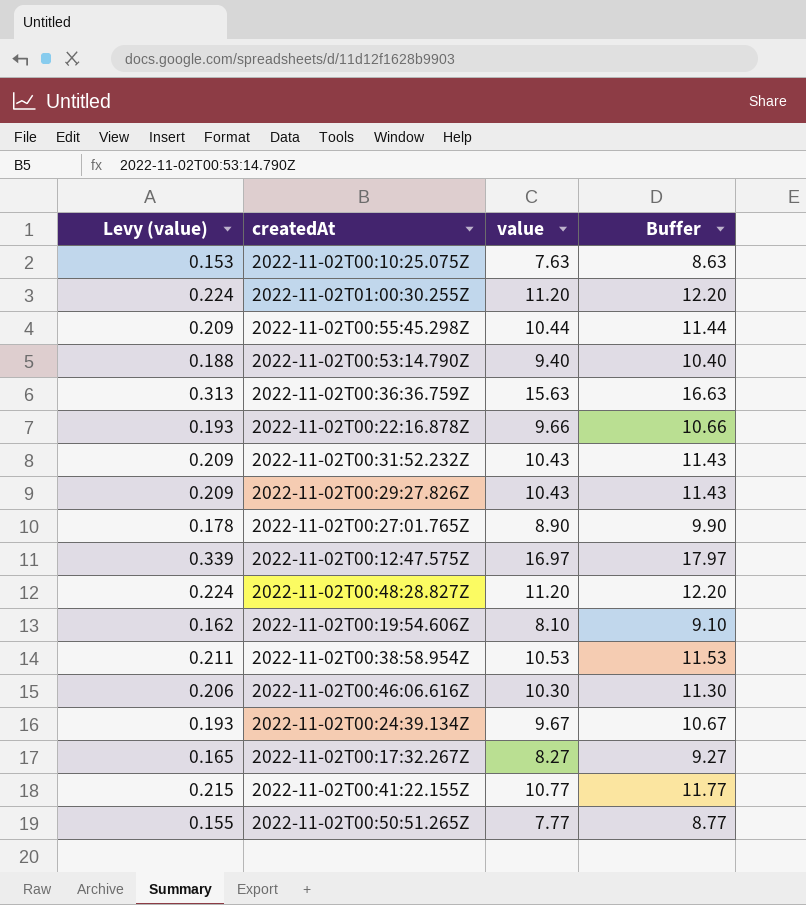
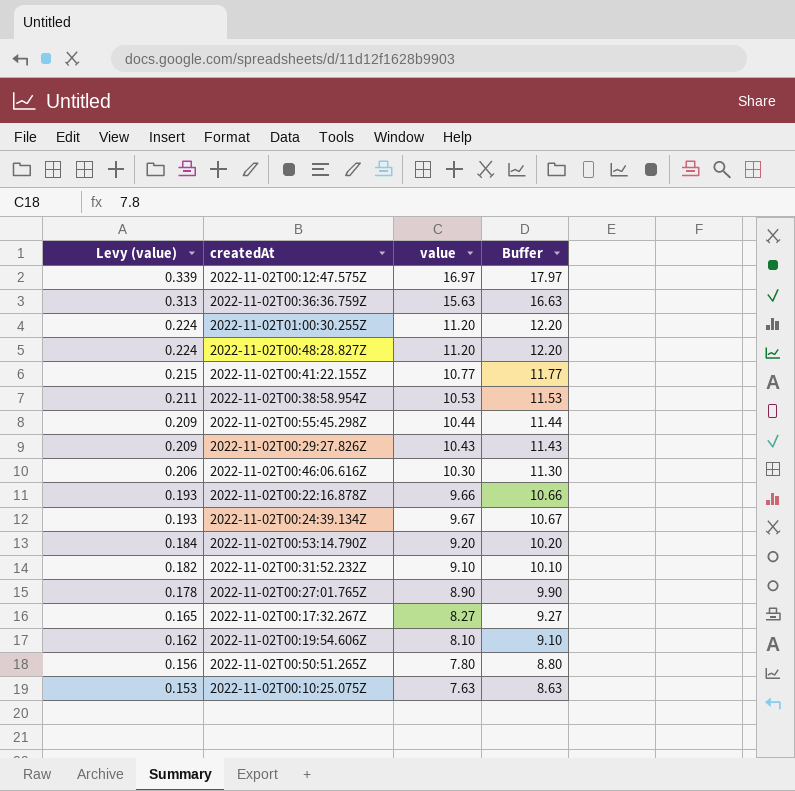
row order: none -> Levy (value) descending
2022-11-02T00:53:14.790Z | Levy (value): 0.188 -> 0.184
2022-11-02T00:53:14.790Z | value: 9.40 -> 9.20
2022-11-02T00:53:14.790Z | Buffer: 10.40 -> 10.20
2022-11-02T00:31:52.232Z | Levy (value): 0.209 -> 0.182
2022-11-02T00:31:52.232Z | value: 10.43 -> 9.10
2022-11-02T00:31:52.232Z | Buffer: 11.43 -> 10.10
2022-11-02T00:50:51.265Z | Levy (value): 0.155 -> 0.156
2022-11-02T00:50:51.265Z | value: 7.77 -> 7.80
2022-11-02T00:50:51.265Z | Buffer: 8.77 -> 8.80

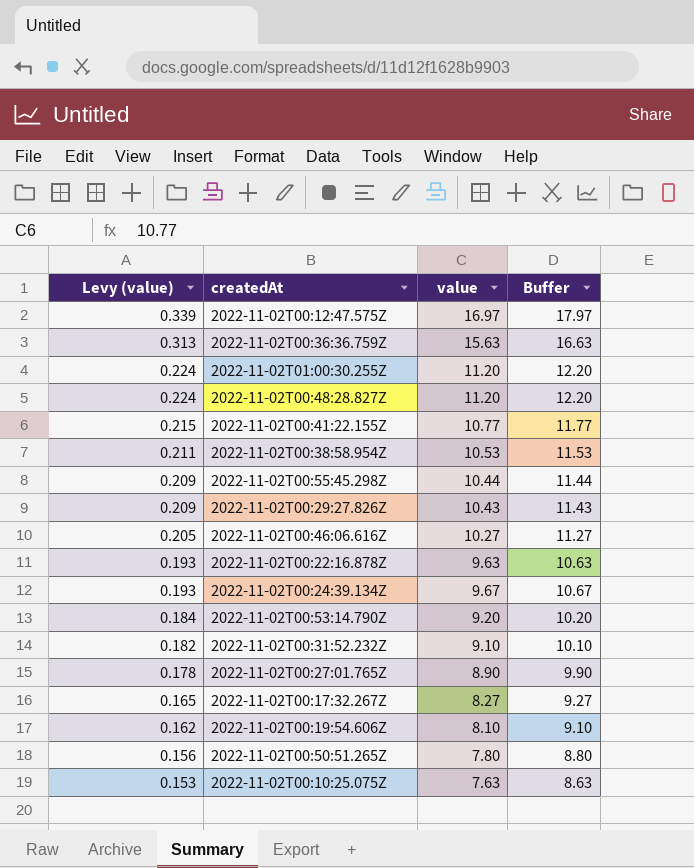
2022-11-02T00:46:06.616Z | Levy (value): 0.206 -> 0.205
2022-11-02T00:46:06.616Z | value: 10.30 -> 10.27
2022-11-02T00:46:06.616Z | Buffer: 11.30 -> 11.27
2022-11-02T00:22:16.878Z | value: 9.66 -> 9.63
2022-11-02T00:22:16.878Z | Buffer: 10.66 -> 10.63

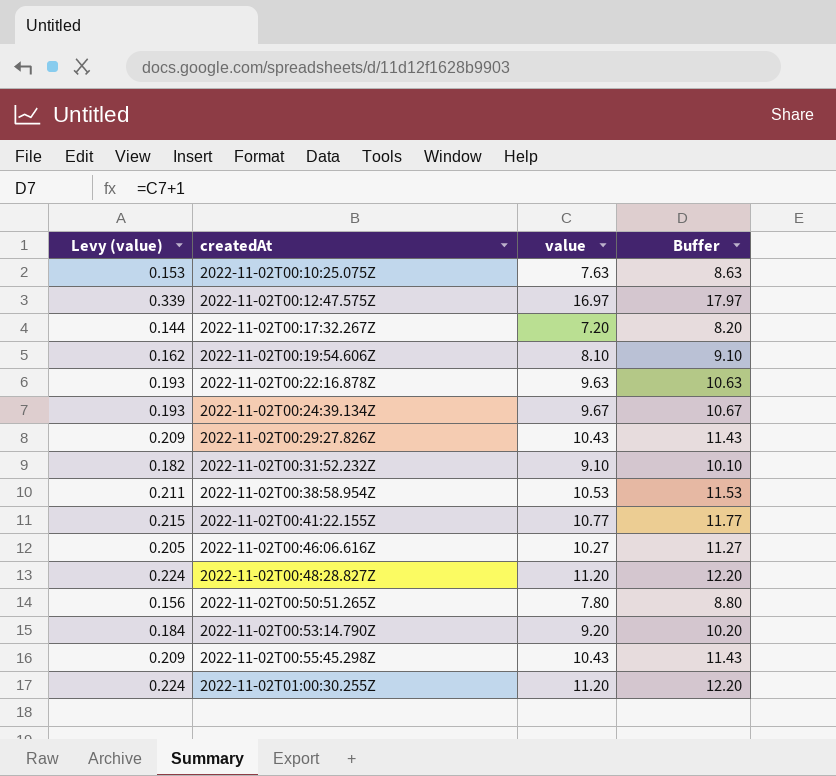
row order: Levy (value) descending -> createdAt ascending
row 2022-11-02T00:36:36.759Z: 0.313 | 15.63 | 16.63 -> none
row 2022-11-02T00:27:01.765Z: 0.178 | 8.90 | 9.90 -> none
2022-11-02T00:17:32.267Z | Levy (value): 0.165 -> 0.144
2022-11-02T00:17:32.267Z | value: 8.27 -> 7.20
2022-11-02T00:17:32.267Z | Buffer: 9.27 -> 8.20
2022-11-02T00:55:45.298Z | value: 10.44 -> 10.43
2022-11-02T00:55:45.298Z | Buffer: 11.44 -> 11.43

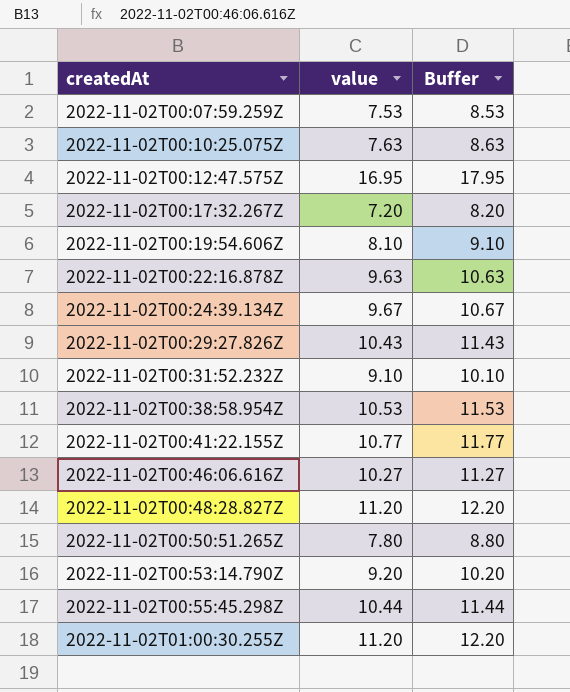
column Levy (value) | formula: [value] * 0.02 -> none
row 2022-11-02T00:07:59.259Z: none -> 7.53 | 8.53
2022-11-02T00:12:47.575Z | value: 16.97 -> 16.95
2022-11-02T00:12:47.575Z | Buffer: 17.97 -> 17.95
2022-11-02T00:55:45.298Z | value: 10.43 -> 10.44
2022-11-02T00:55:45.298Z | Buffer: 11.43 -> 11.44

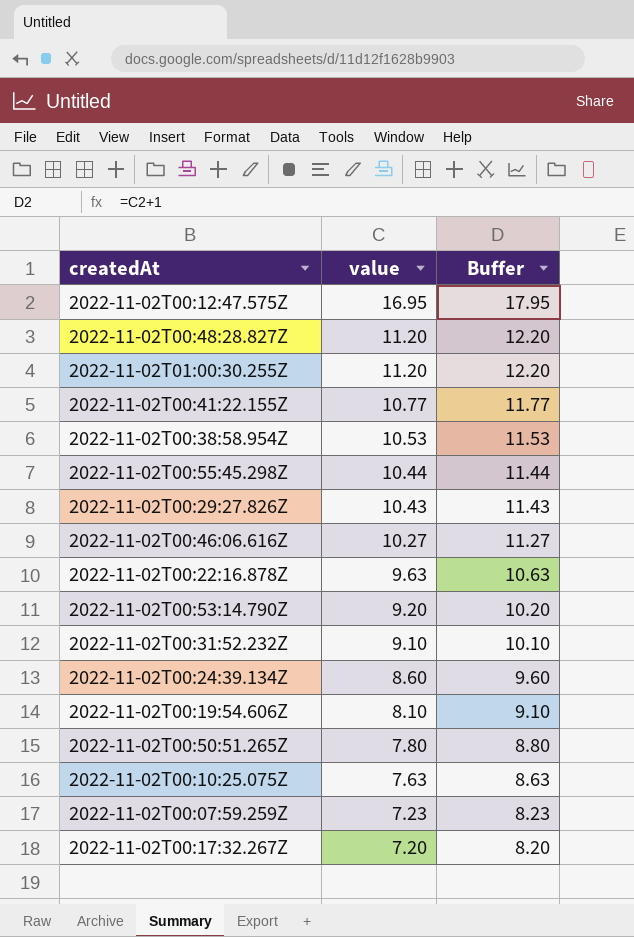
row order: createdAt ascending -> value descending
2022-11-02T00:24:39.134Z | value: 9.67 -> 8.60
2022-11-02T00:24:39.134Z | Buffer: 10.67 -> 9.60
2022-11-02T00:07:59.259Z | value: 7.53 -> 7.23
2022-11-02T00:07:59.259Z | Buffer: 8.53 -> 8.23

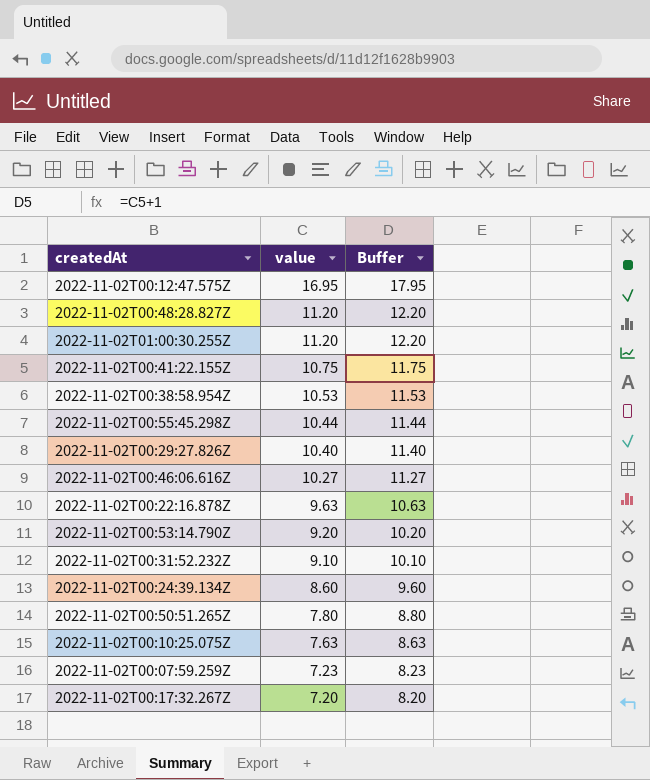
row 2022-11-02T00:19:54.606Z: 8.10 | 9.10 -> none
2022-11-02T00:41:22.155Z | value: 10.77 -> 10.75
2022-11-02T00:41:22.155Z | Buffer: 11.77 -> 11.75
2022-11-02T00:29:27.826Z | value: 10.43 -> 10.40
2022-11-02T00:29:27.826Z | Buffer: 11.43 -> 11.40

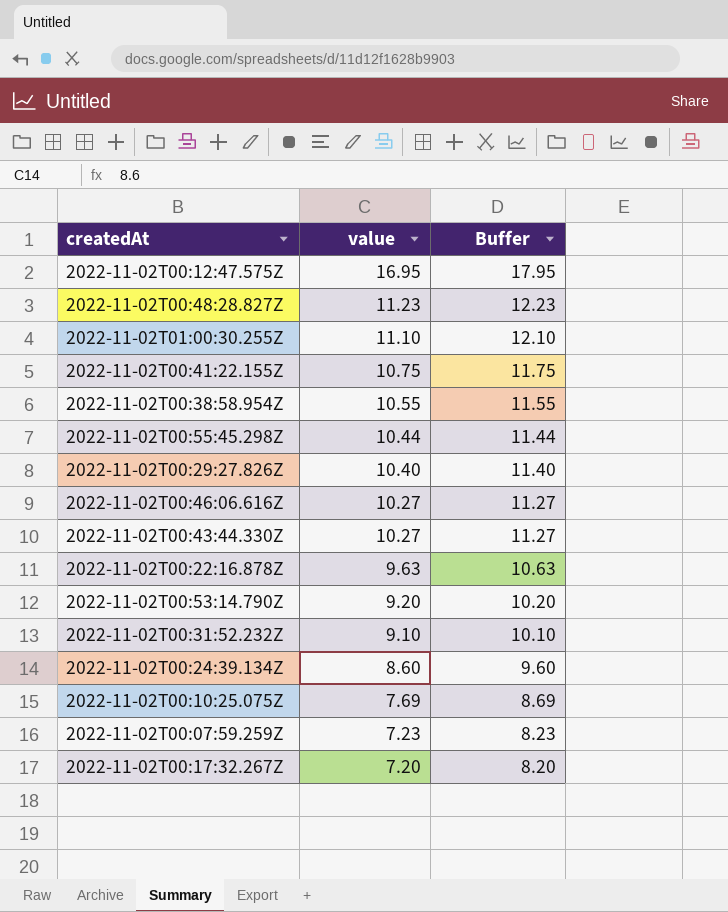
row 2022-11-02T00:50:51.265Z: 7.80 | 8.80 -> none
2022-11-02T00:48:28.827Z | value: 11.20 -> 11.23
2022-11-02T00:48:28.827Z | Buffer: 12.20 -> 12.23
2022-11-02T01:00:30.255Z | value: 11.20 -> 11.10
2022-11-02T01:00:30.255Z | Buffer: 12.20 -> 12.10
2022-11-02T00:38:58.954Z | value: 10.53 -> 10.55
2022-11-02T00:38:58.954Z | Buffer: 11.53 -> 11.55
row 2022-11-02T00:43:44.330Z: none -> 10.27 | 11.27
2022-11-02T00:10:25.075Z | value: 7.63 -> 7.69
2022-11-02T00:10:25.075Z | Buffer: 8.63 -> 8.69

